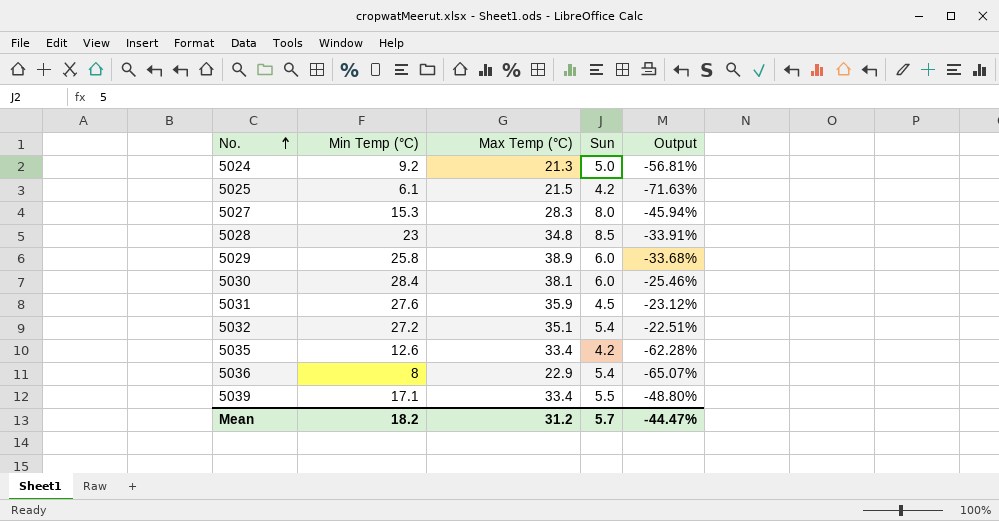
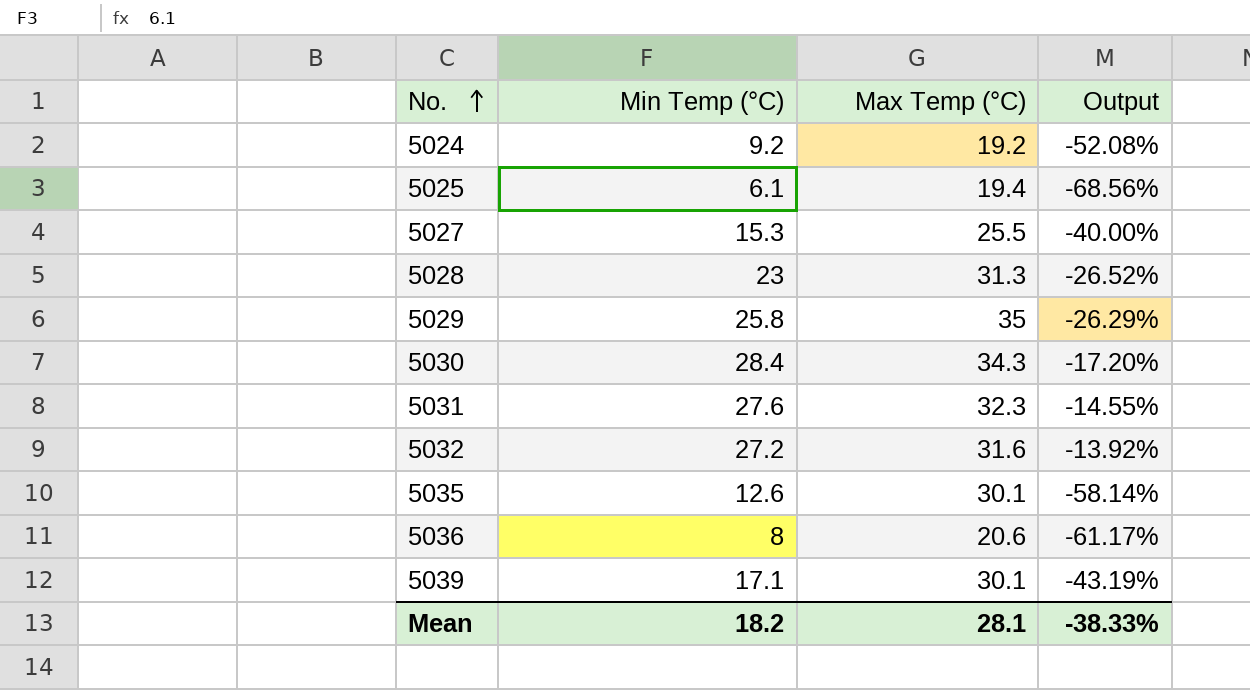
column Sun | position: 4 -> none
5024 | Max Temp (°C): 21.3 -> 19.2
5024 | Output: -56.81% -> -52.08%
5025 | Max Temp (°C): 21.5 -> 19.4
5025 | Output: -71.63% -> -68.56%
5027 | Max Temp (°C): 28.3 -> 25.5
5027 | Output: -45.94% -> -40.00%
5028 | Max Temp (°C): 34.8 -> 31.3
5028 | Output: -33.91% -> -26.52%
5029 | Max Temp (°C): 38.9 -> 35
5029 | Output: -33.68% -> -26.29%
5030 | Max Temp (°C): 38.1 -> 34.3
5030 | Output: -25.46% -> -17.20%
5031 | Max Temp (°C): 35.9 -> 32.3
5031 | Output: -23.12% -> -14.55%
5032 | Max Temp (°C): 35.1 -> 31.6
5032 | Output: -22.51% -> -13.92%
5035 | Max Temp (°C): 33.4 -> 30.1
5035 | Output: -62.28% -> -58.14%
5036 | Max Temp (°C): 22.9 -> 20.6
5036 | Output: -65.07% -> -61.17%
5039 | Max Temp (°C): 33.4 -> 30.1
5039 | Output: -48.80% -> -43.19%
Mean | Max Temp (°C): 31.2 -> 28.1
Mean | Output: -44.47% -> -38.33%

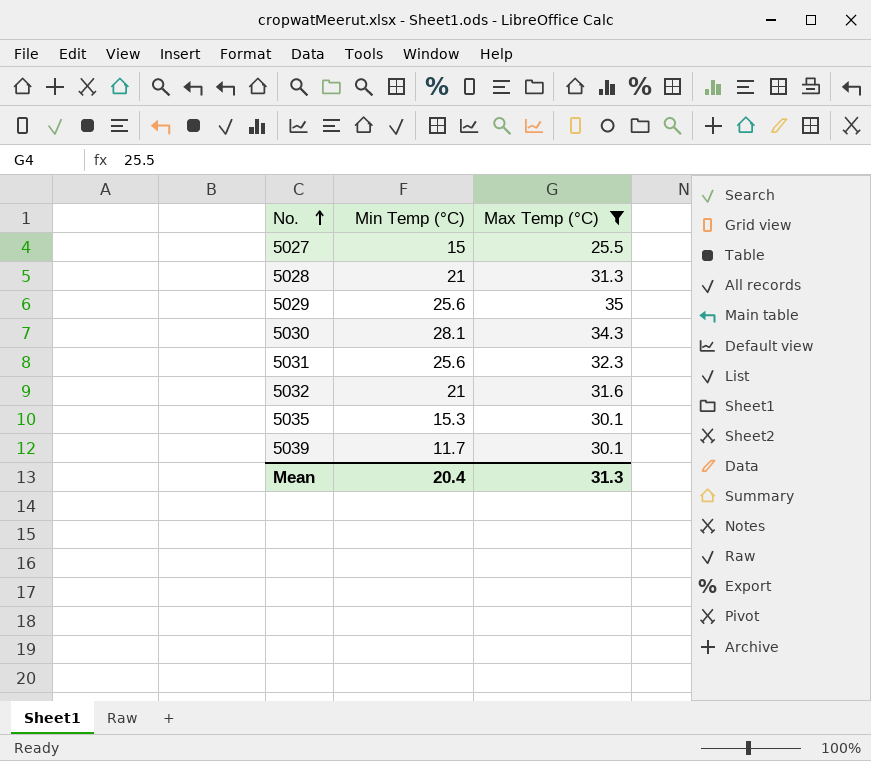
filter: none -> Max Temp (°C) >= 25.5
column Output | formula: ([Min Temp (°C)] - [Max Temp (°C)]) / [Max Temp (°C)] -> none
5027 | Min Temp (°C): 15.3 -> 15
5028 | Min Temp (°C): 23 -> 21
5029 | Min Temp (°C): 25.8 -> 25.6
5030 | Min Temp (°C): 28.4 -> 28.1
5031 | Min Temp (°C): 27.6 -> 25.6
5032 | Min Temp (°C): 27.2 -> 21
5035 | Min Temp (°C): 12.6 -> 15.3
5039 | Min Temp (°C): 17.1 -> 11.7
Mean | Min Temp (°C): 18.2 -> 20.4
Mean | Max Temp (°C): 28.1 -> 31.3

